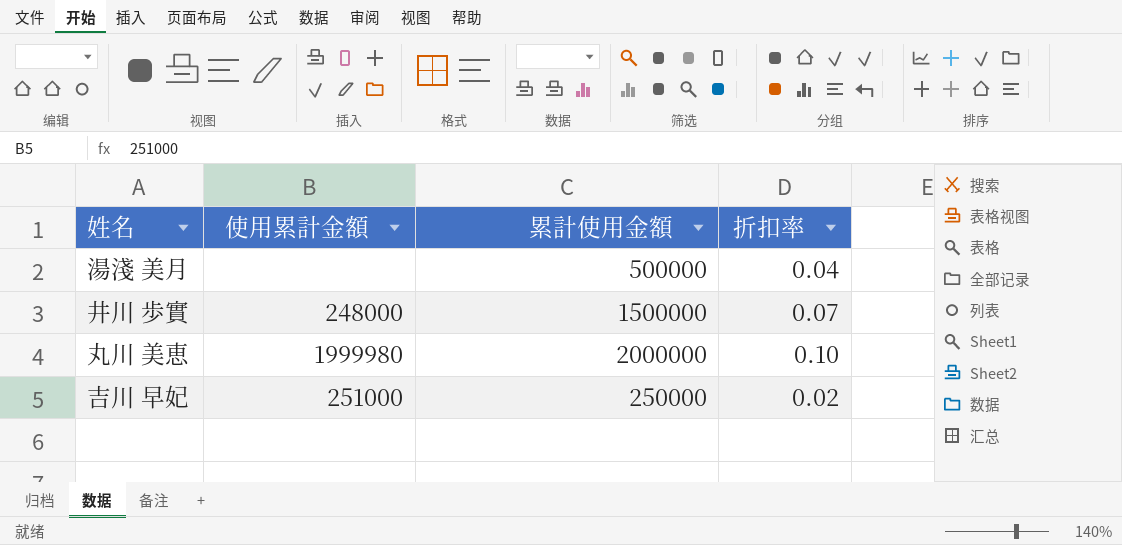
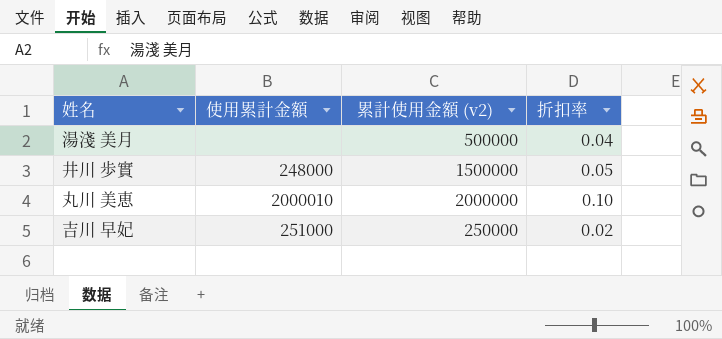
column name: 累計使用金額 -> 累計使用金額 (v2)
井川 歩實 | 折扣率: 0.07 -> 0.05
丸川 美恵 | 使用累計金額: 1999980 -> 2000010

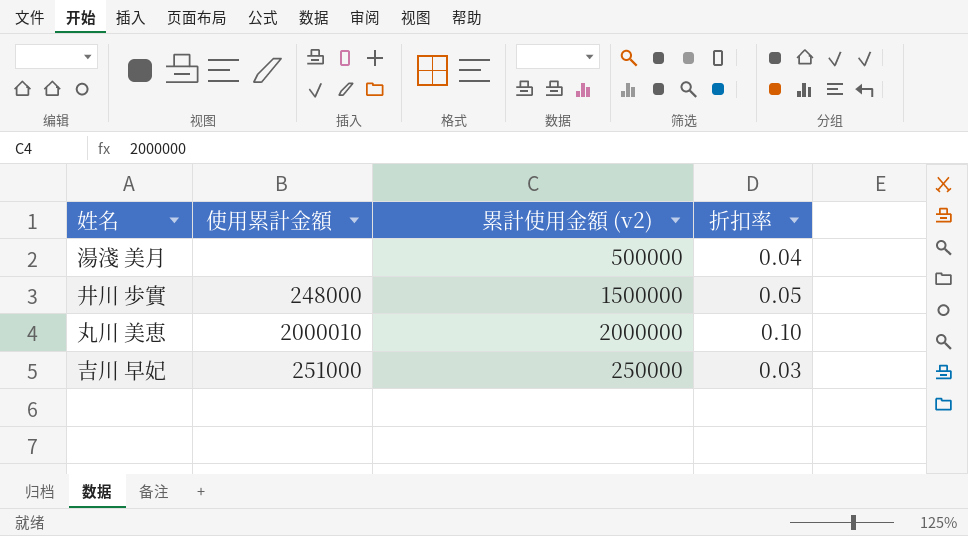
吉川 早妃 | 折扣率: 0.02 -> 0.03

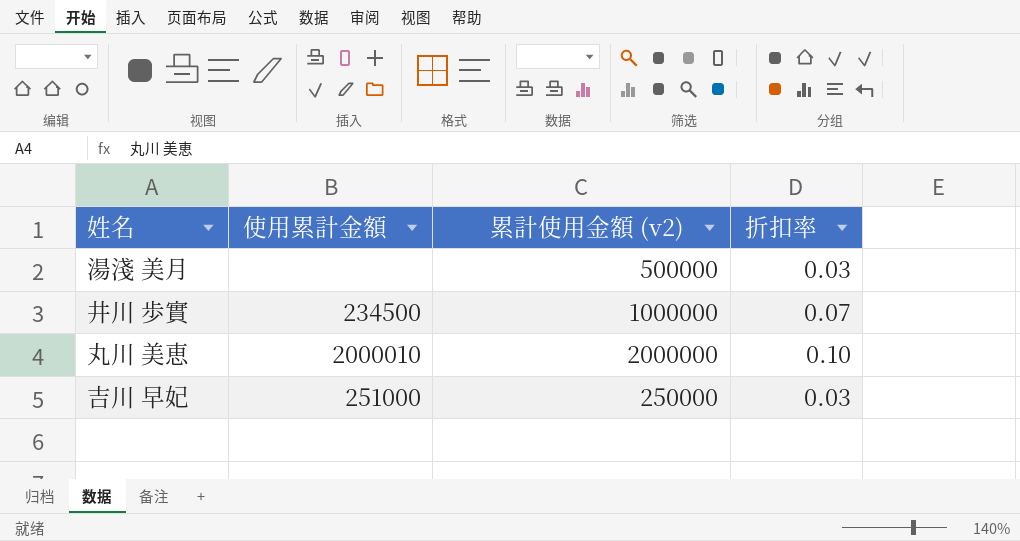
湯淺 美月 | 折扣率: 0.04 -> 0.03
井川 歩實 | 使用累計金額: 248000 -> 234500
井川 歩實 | 累計使用金額 (v2): 1500000 -> 1000000
井川 歩實 | 折扣率: 0.05 -> 0.07

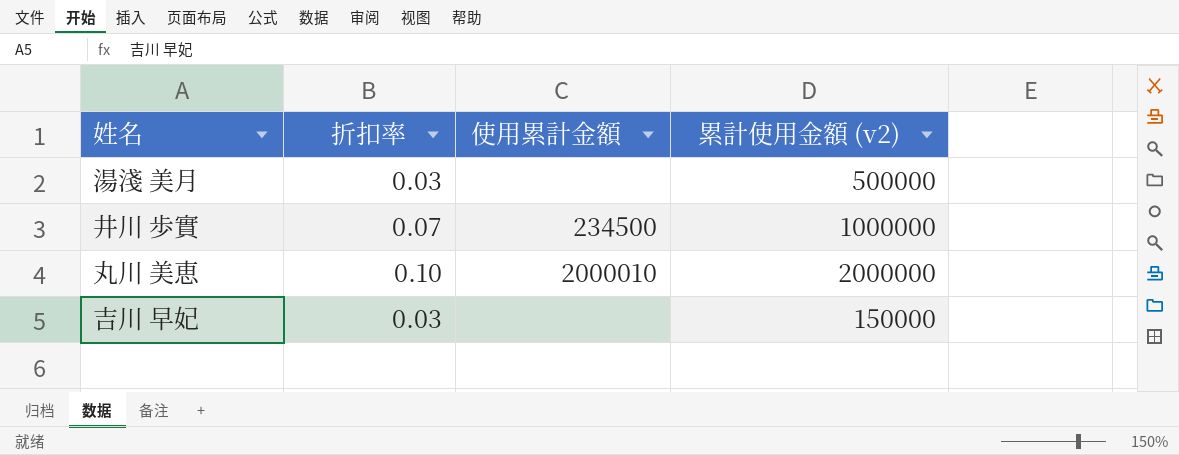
column 折扣率 | position: 4 -> 2
吉川 早妃 | 使用累計金額: 251000 -> none
吉川 早妃 | 累計使用金額 (v2): 250000 -> 150000

